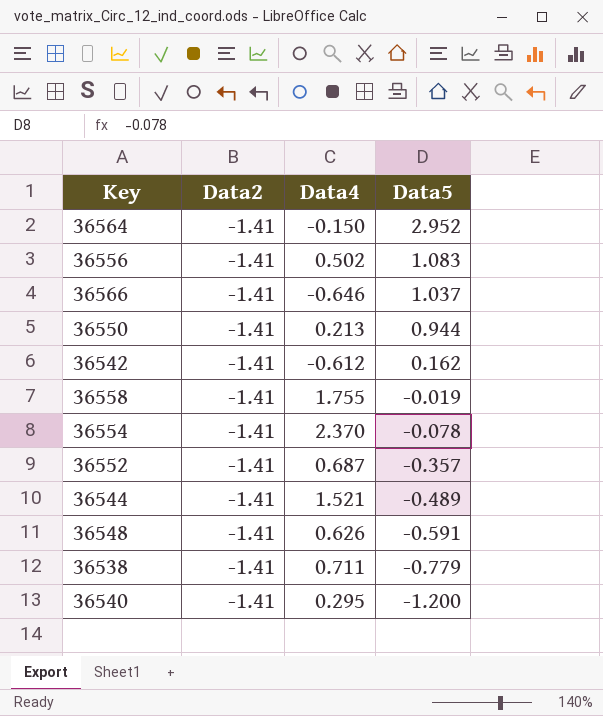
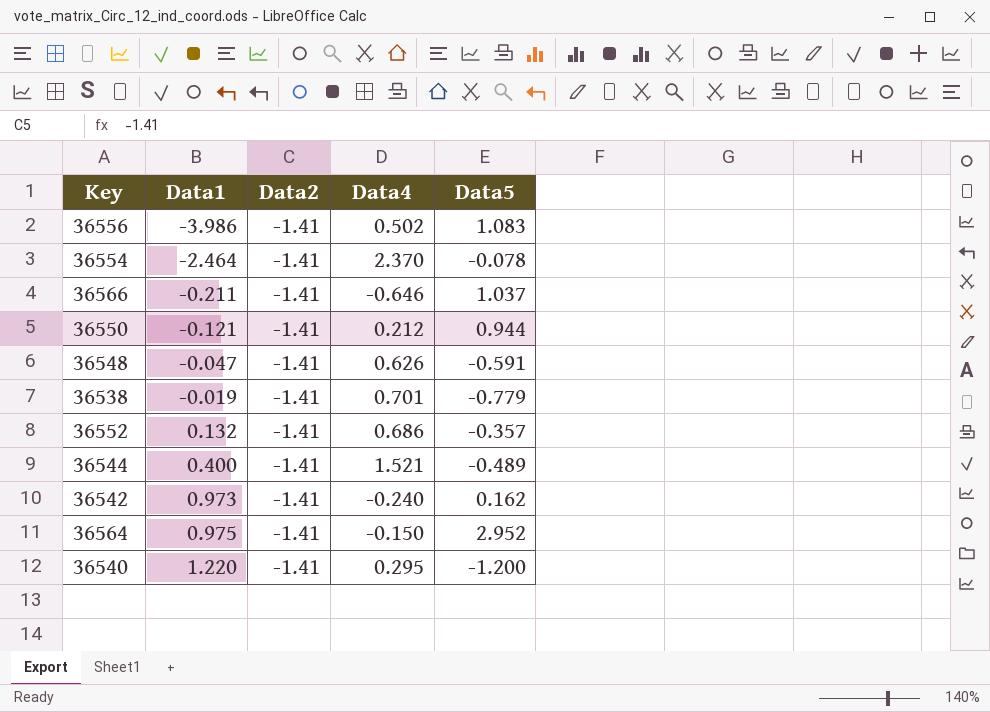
row order: Data5 descending -> Data1 ascending
column Data1 | position: none -> 2
row 36558: -1.41 | 1.755 | -0.019 -> none
36550 | Data4: 0.213 -> 0.212
36538 | Data4: 0.711 -> 0.701
36552 | Data4: 0.687 -> 0.686
36542 | Data4: -0.612 -> -0.240

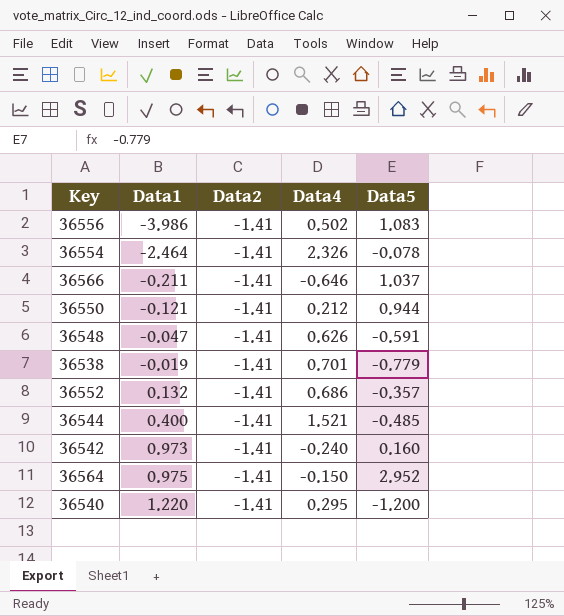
36554 | Data4: 2.370 -> 2.326
36544 | Data5: -0.489 -> -0.485
36542 | Data5: 0.162 -> 0.160

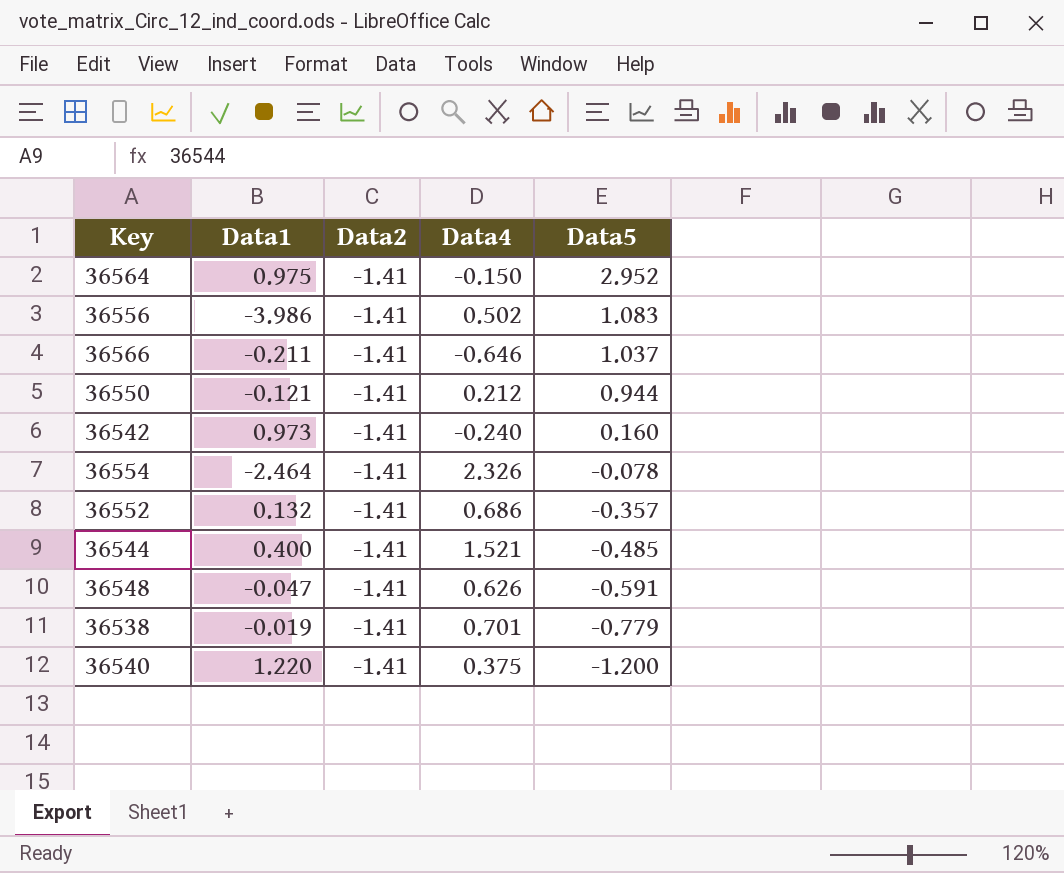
row order: Data1 ascending -> Data5 descending
36540 | Data4: 0.295 -> 0.375

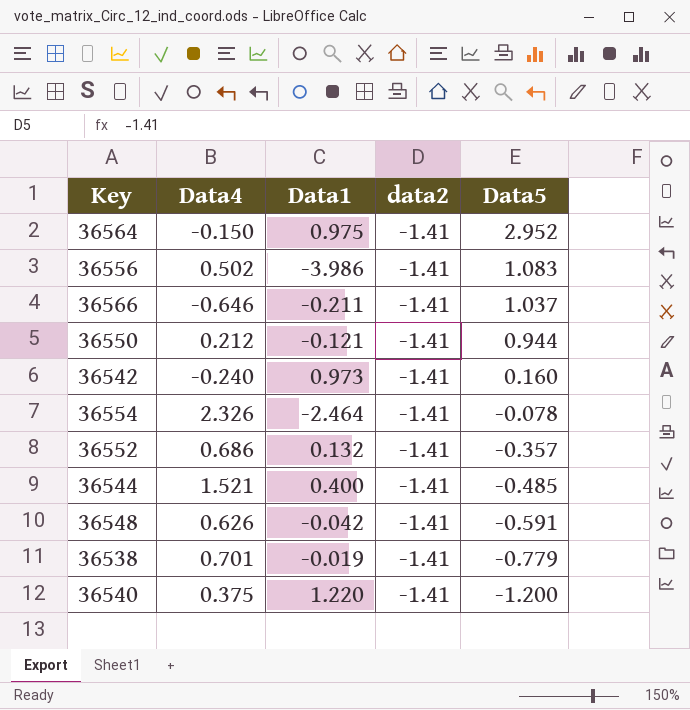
column Data4 | position: 4 -> 2
column name: Data2 -> data2
36548 | Data1: -0.047 -> -0.042

